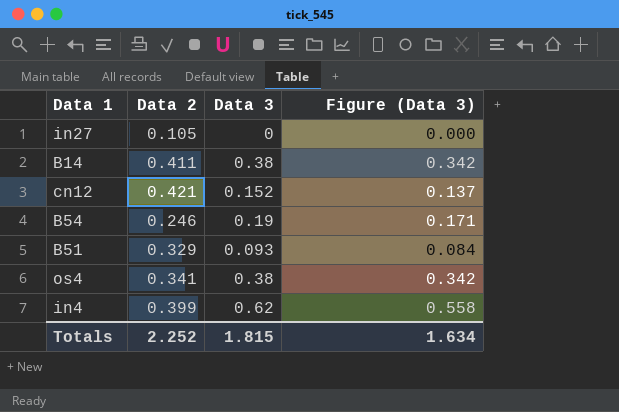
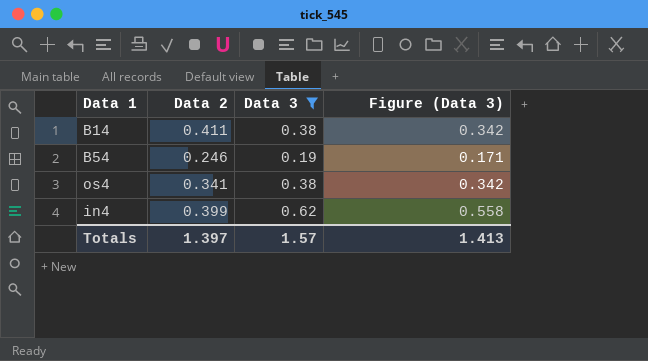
filter: none -> Data 3 >= 0.19
Totals | Data 2: 2.252 -> 1.397
Totals | Data 3: 1.815 -> 1.57
Totals | Figure (Data 3): 1.634 -> 1.413

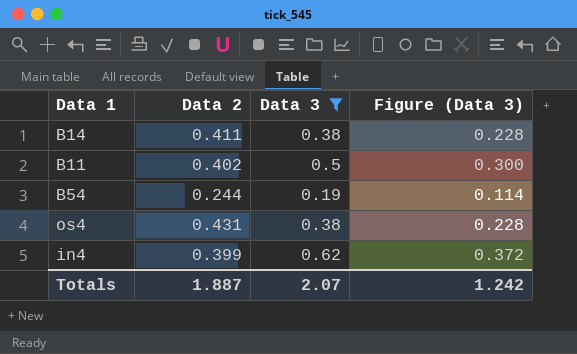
column Figure (Data 3) | formula: [Data 3] * 0.9 -> [Data 3] * 0.6
row B11: none -> 0.402 | 0.5 | 0.300
B54 | Data 2: 0.246 -> 0.244
os4 | Data 2: 0.341 -> 0.431
Totals | Data 2: 1.397 -> 1.887
Totals | Data 3: 1.57 -> 2.07
Totals | Figure (Data 3): 1.413 -> 1.242

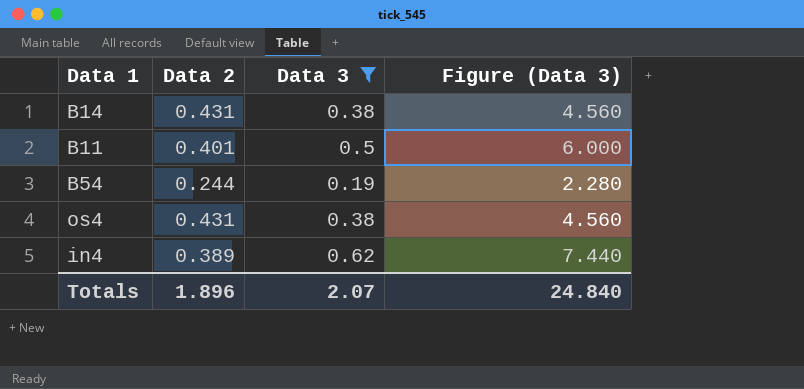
column Figure (Data 3) | formula: [Data 3] * 0.6 -> [Data 3] * 12
B14 | Data 2: 0.411 -> 0.431
B11 | Data 2: 0.402 -> 0.401
in4 | Data 2: 0.399 -> 0.389
Totals | Data 2: 1.887 -> 1.896
Totals | Figure (Data 3): 1.242 -> 24.840

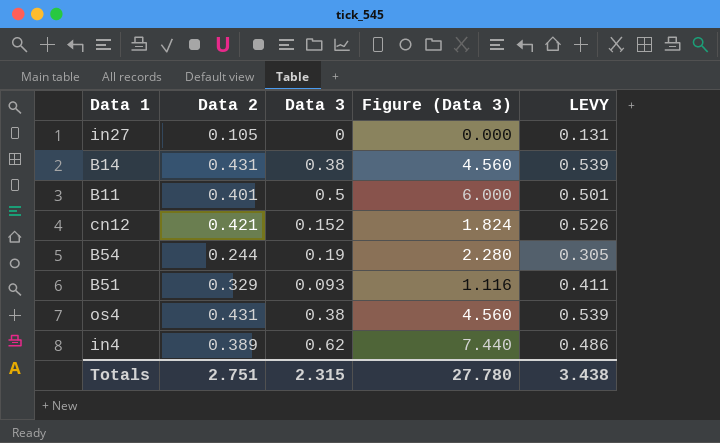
filter: Data 3 >= 0.19 -> none
column LEVY | formula: none -> [Data 2] * 1.25
Totals | Data 2: 1.896 -> 2.751
Totals | Data 3: 2.07 -> 2.315
Totals | Figure (Data 3): 24.840 -> 27.780

